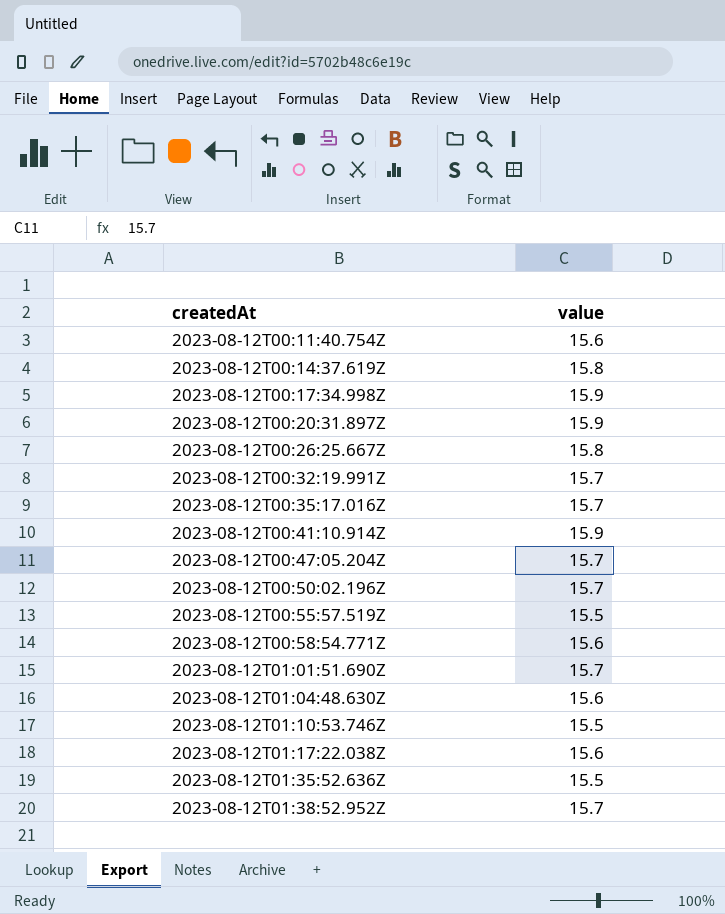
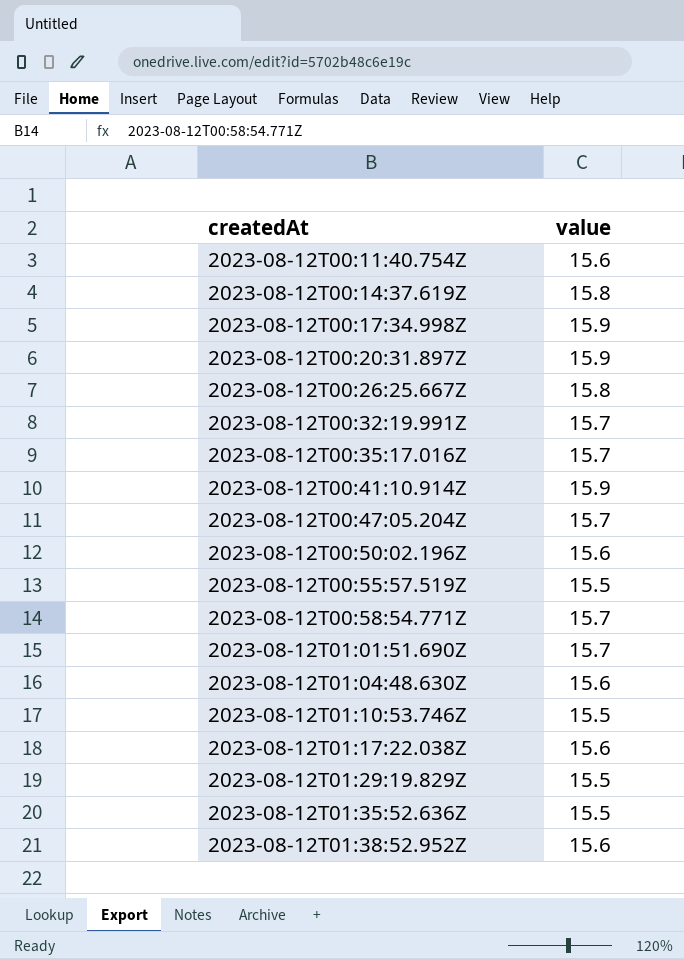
2023-08-12T00:50:02.196Z | value: 15.7 -> 15.6
2023-08-12T00:58:54.771Z | value: 15.6 -> 15.7
row 2023-08-12T01:29:19.829Z: none -> 15.5
2023-08-12T01:38:52.952Z | value: 15.7 -> 15.6

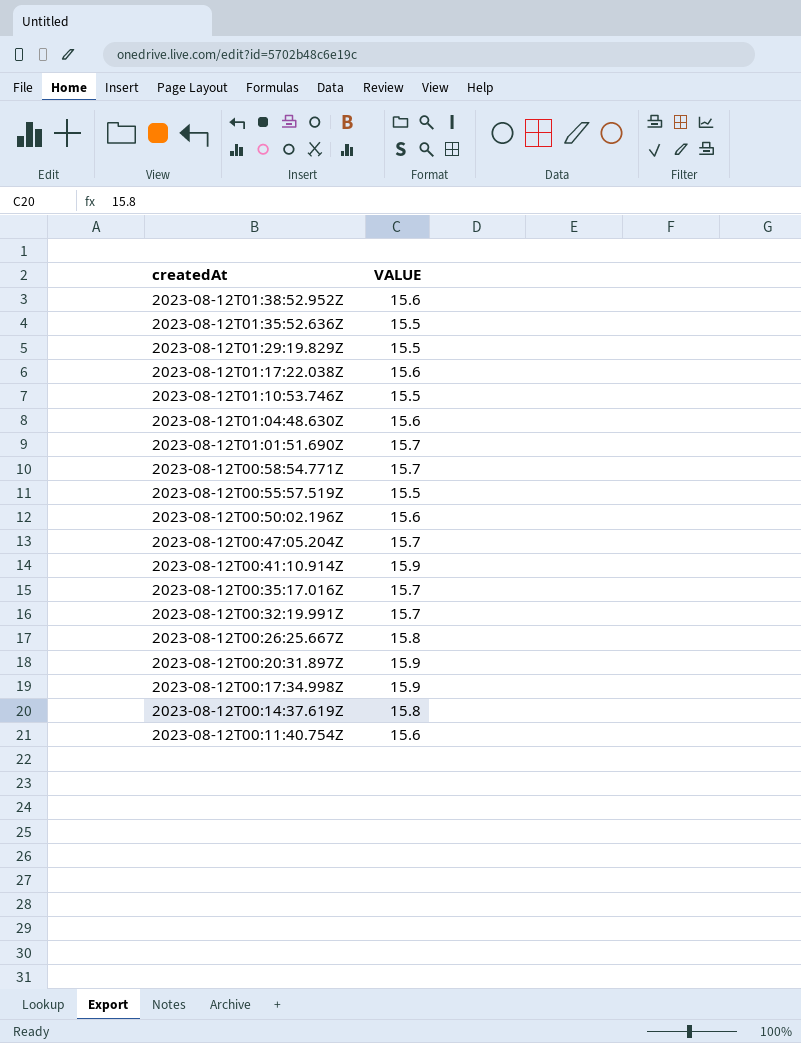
row order: createdAt ascending -> createdAt descending
column name: value -> VALUE

